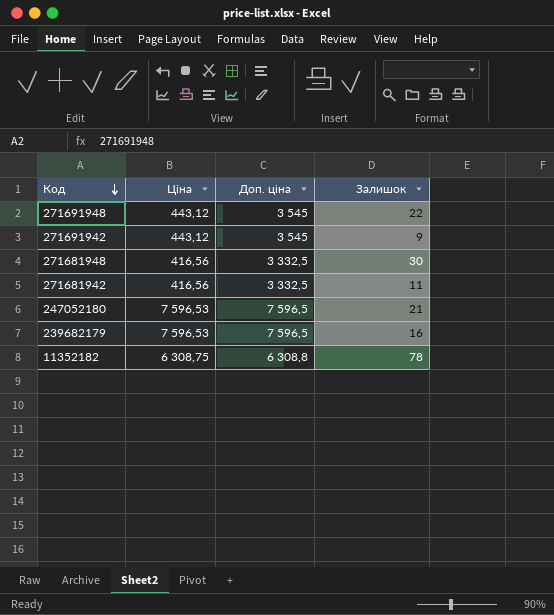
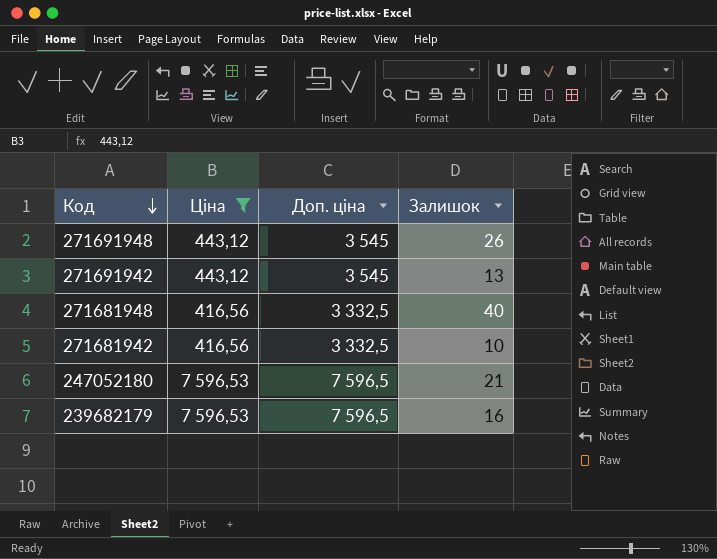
filter: none -> Ціна != 6 308,75
271691948 | Залишок: 22 -> 26
271691942 | Залишок: 9 -> 13
271681948 | Залишок: 30 -> 40
271681942 | Залишок: 11 -> 10

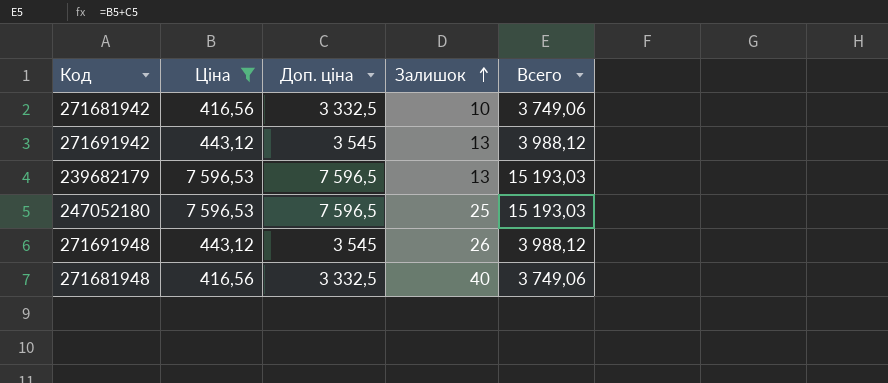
row order: Код descending -> Залишок ascending
column Всего | formula: none -> [Ціна] + [Доп. ціна]
239682179 | Залишок: 16 -> 13
247052180 | Залишок: 21 -> 25

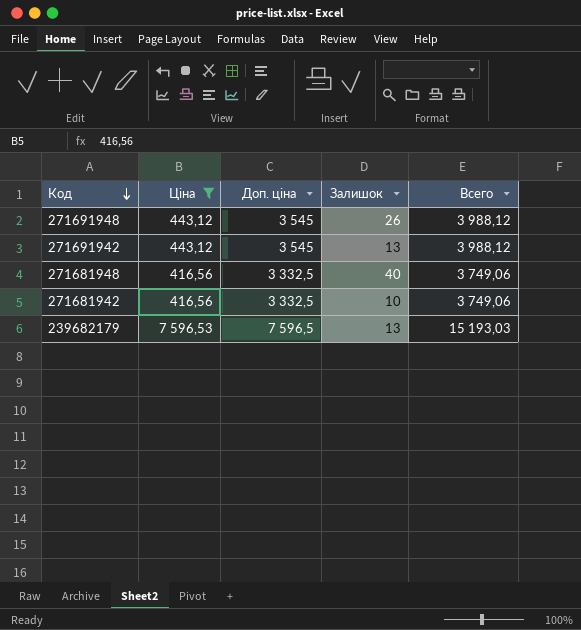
row order: Залишок ascending -> Код descending
row 247052180: 7 596,53 | 7 596,5 | 25 | 15 193,03 -> none

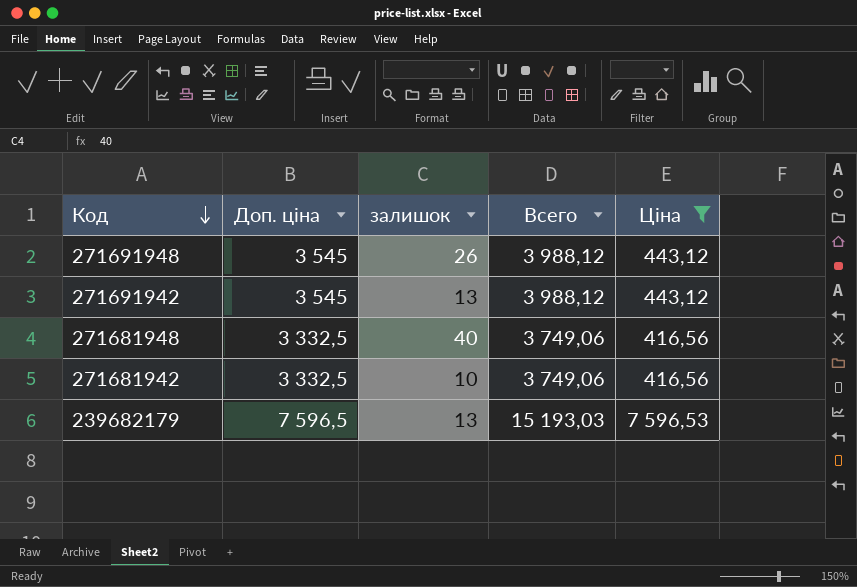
column name: Залишок -> залишок
column Ціна | position: 2 -> 5

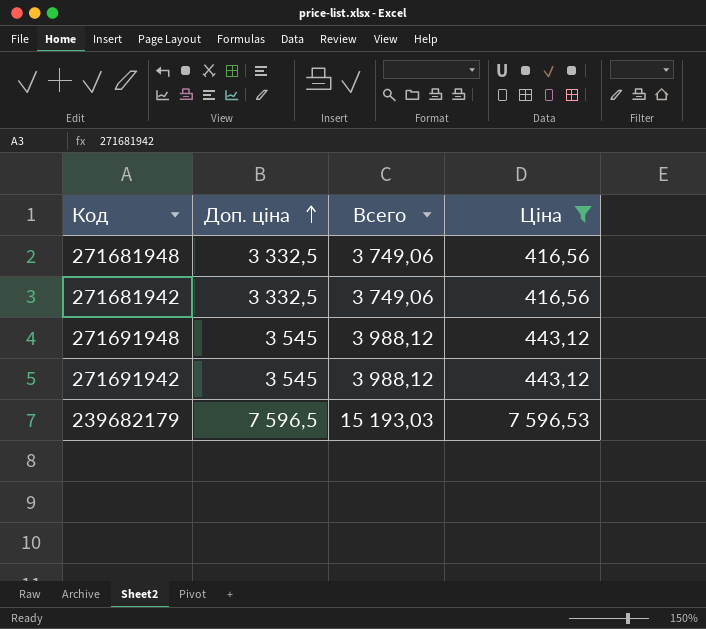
row order: Код descending -> Доп. ціна ascending
column залишок | position: 3 -> none

